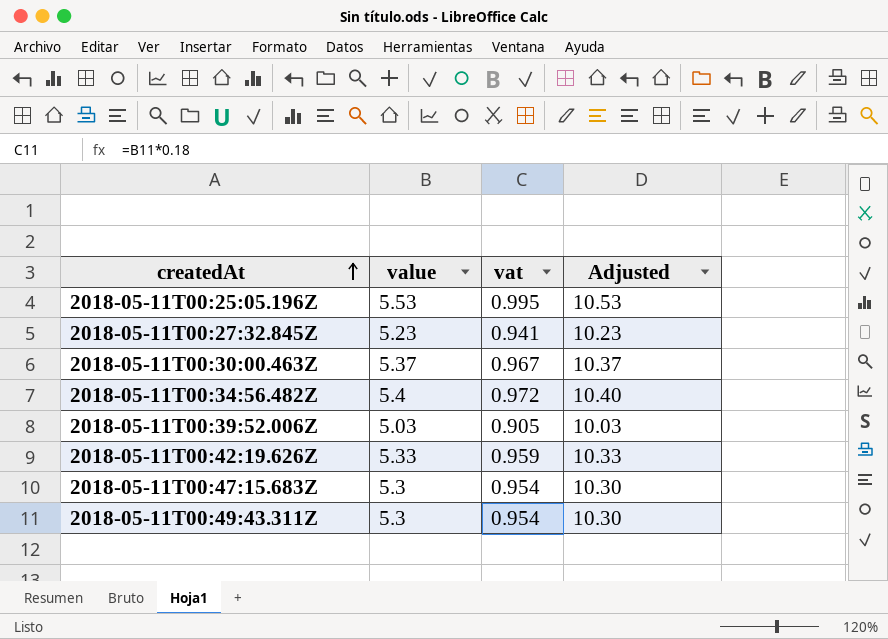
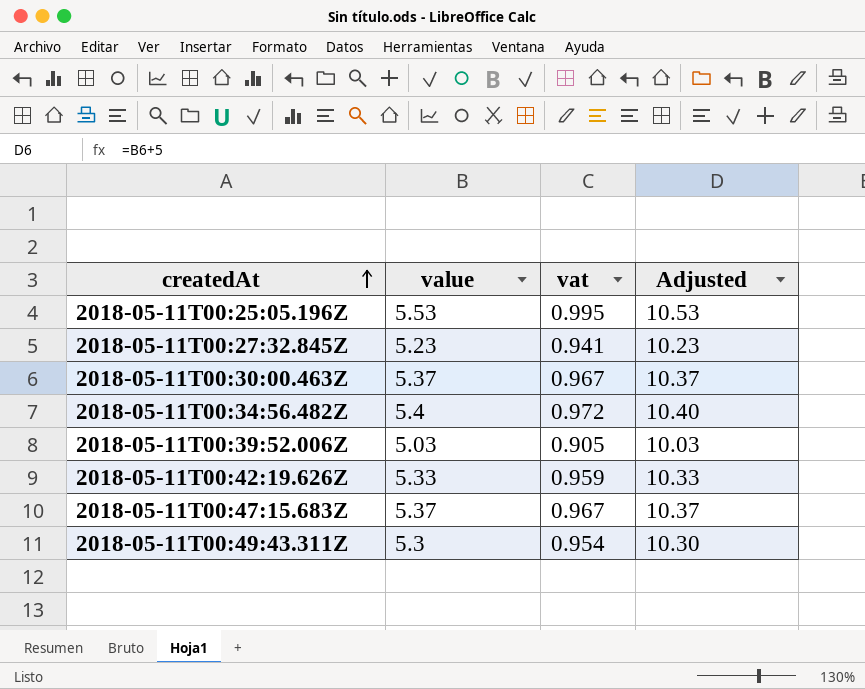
2018-05-11T00:47:15.683Z | value: 5.3 -> 5.37
2018-05-11T00:47:15.683Z | vat: 0.954 -> 0.967
2018-05-11T00:47:15.683Z | Adjusted: 10.30 -> 10.37

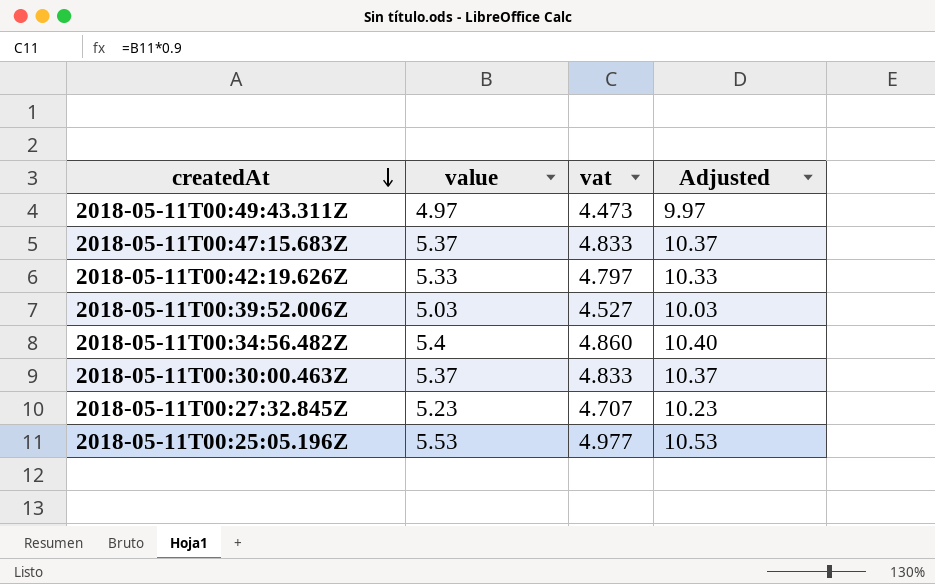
row order: createdAt ascending -> createdAt descending
column vat | formula: [value] * 0.18 -> [value] * 0.9
2018-05-11T00:49:43.311Z | value: 5.3 -> 4.97
2018-05-11T00:49:43.311Z | Adjusted: 10.30 -> 9.97

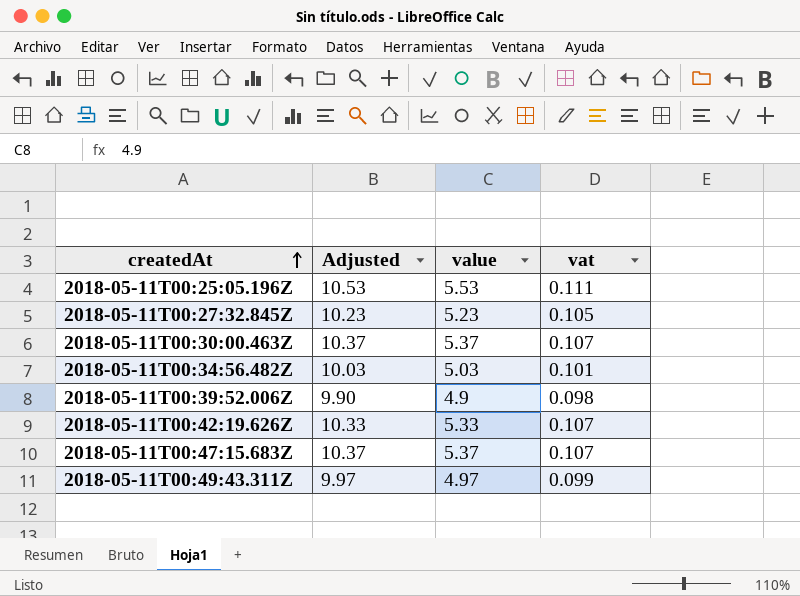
row order: createdAt descending -> createdAt ascending
column Adjusted | position: 4 -> 2
column vat | formula: [value] * 0.9 -> [value] * 0.02
2018-05-11T00:34:56.482Z | Adjusted: 10.40 -> 10.03
2018-05-11T00:34:56.482Z | value: 5.4 -> 5.03
2018-05-11T00:39:52.006Z | Adjusted: 10.03 -> 9.90
2018-05-11T00:39:52.006Z | value: 5.03 -> 4.9

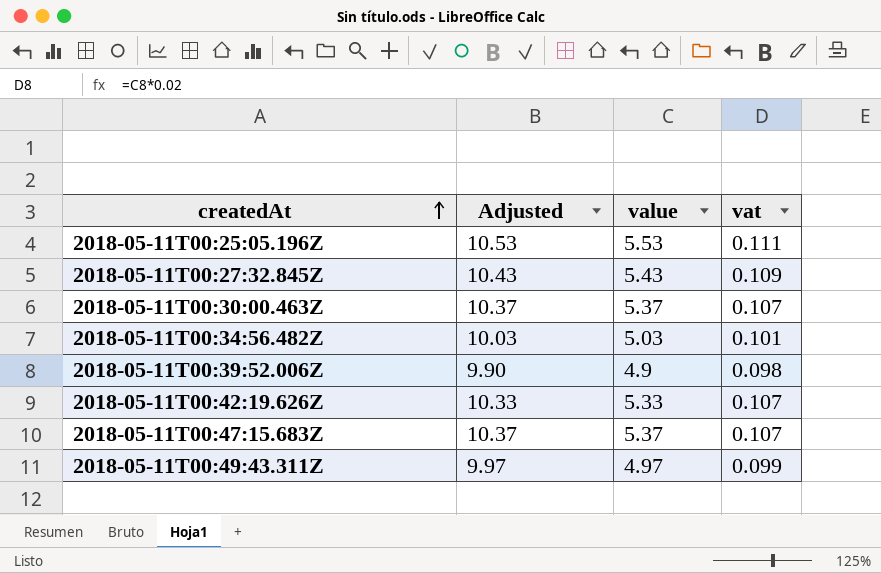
2018-05-11T00:27:32.845Z | Adjusted: 10.23 -> 10.43
2018-05-11T00:27:32.845Z | value: 5.23 -> 5.43
2018-05-11T00:27:32.845Z | vat: 0.105 -> 0.109

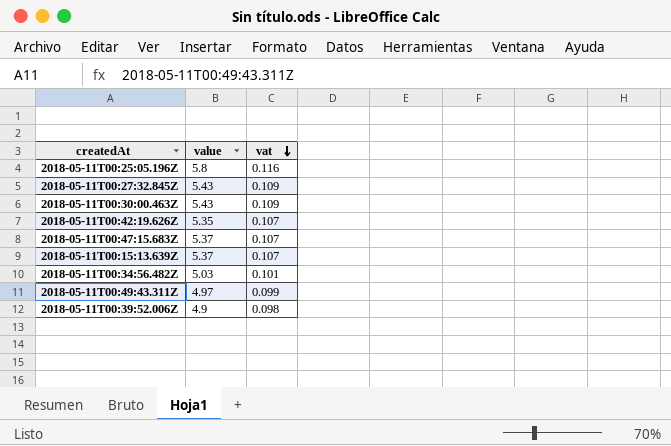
row order: createdAt ascending -> vat descending
column Adjusted | formula: [value] + 5 -> none
2018-05-11T00:25:05.196Z | value: 5.53 -> 5.8
2018-05-11T00:25:05.196Z | vat: 0.111 -> 0.116
2018-05-11T00:30:00.463Z | value: 5.37 -> 5.43
2018-05-11T00:30:00.463Z | vat: 0.107 -> 0.109
2018-05-11T00:42:19.626Z | value: 5.33 -> 5.35
row 2018-05-11T00:15:13.639Z: none -> 5.37 | 0.107

